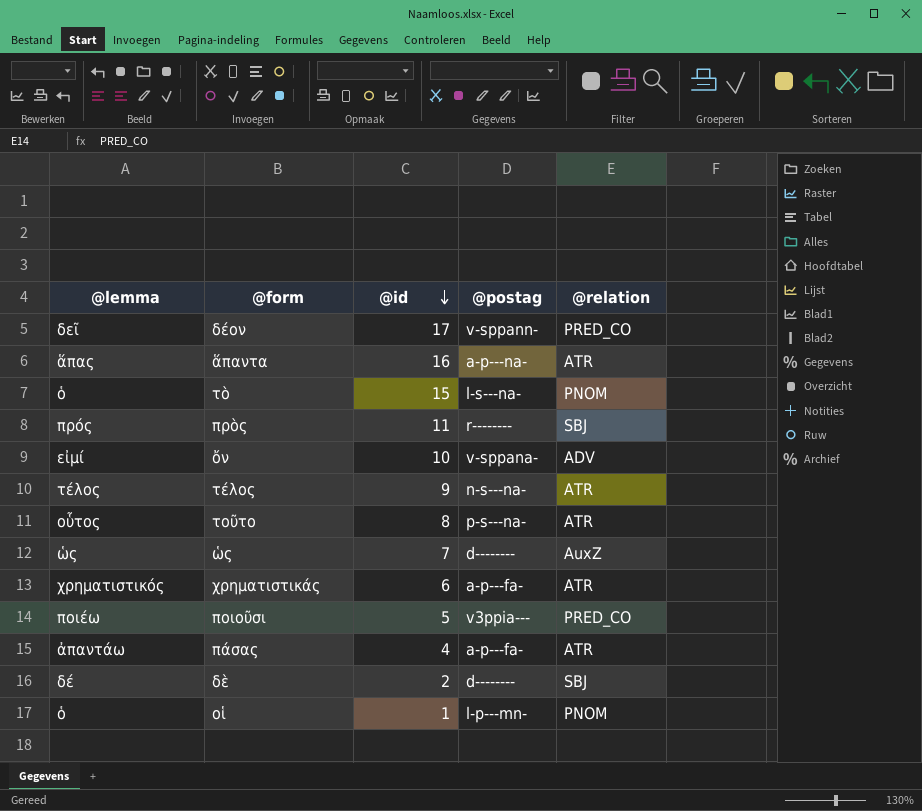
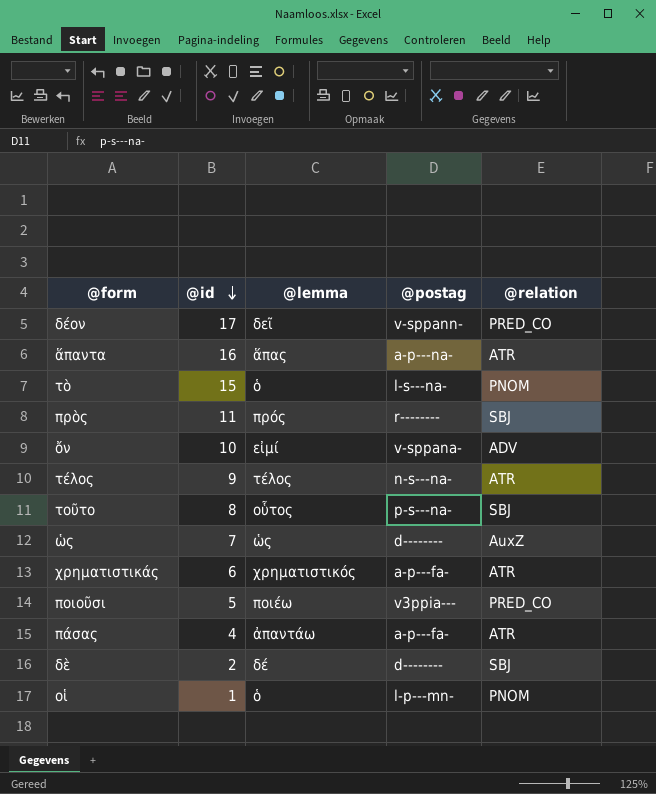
column @lemma | position: 1 -> 3
τοῦτο | @relation: ATR -> SBJ

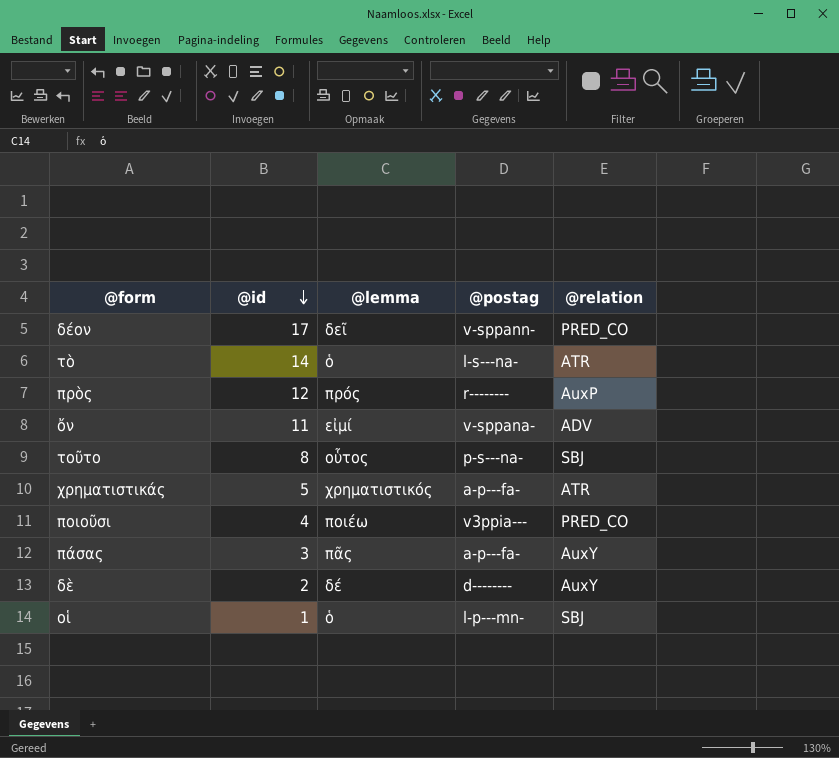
row ἅπαντα: 16 | ἅπας | a-p---na- | ATR -> none
row τέλος: 9 | τέλος | n-s---na- | ATR -> none
row ὡς: 7 | ὡς | d-------- | AuxZ -> none
τὸ | @id: 15 -> 14
τὸ | @relation: PNOM -> ATR
πρὸς | @id: 11 -> 12
πρὸς | @relation: SBJ -> AuxP
ὄν | @id: 10 -> 11
χρηματιστικάς | @id: 6 -> 5
ποιοῦσι | @id: 5 -> 4
πάσας | @id: 4 -> 3
πάσας | @lemma: ἀπαντάω -> πᾶς
πάσας | @relation: ATR -> AuxY
δὲ | @relation: SBJ -> AuxY
οἱ | @relation: PNOM -> SBJ

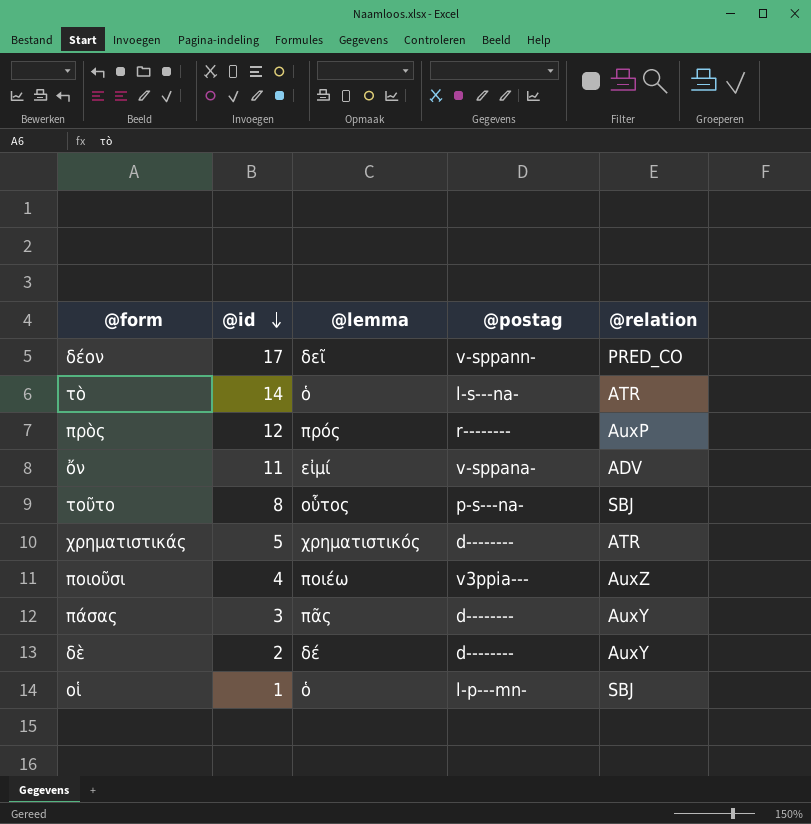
χρηματιστικάς | @postag: a-p---fa- -> d--------
ποιοῦσι | @relation: PRED_CO -> AuxZ
πάσας | @postag: a-p---fa- -> d--------

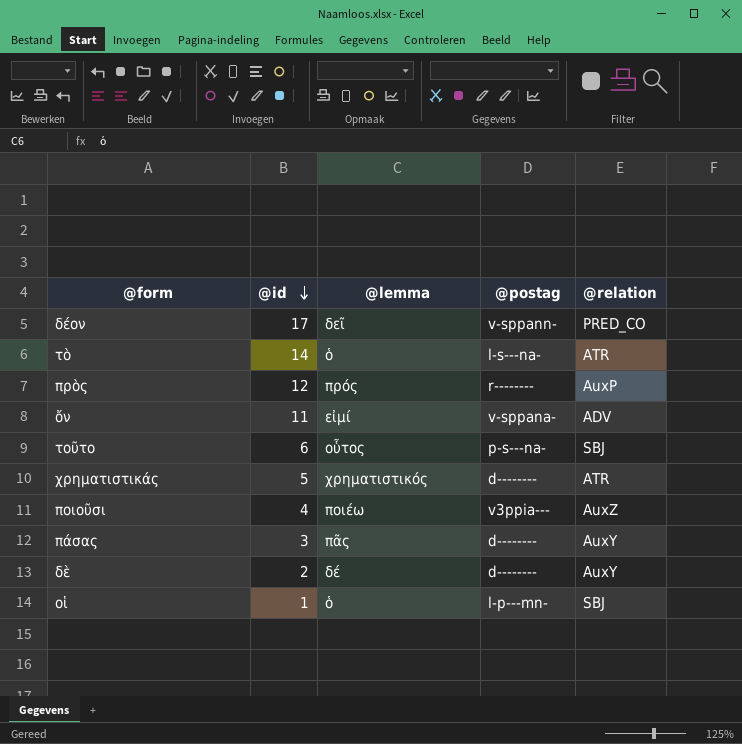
τοῦτο | @id: 8 -> 6

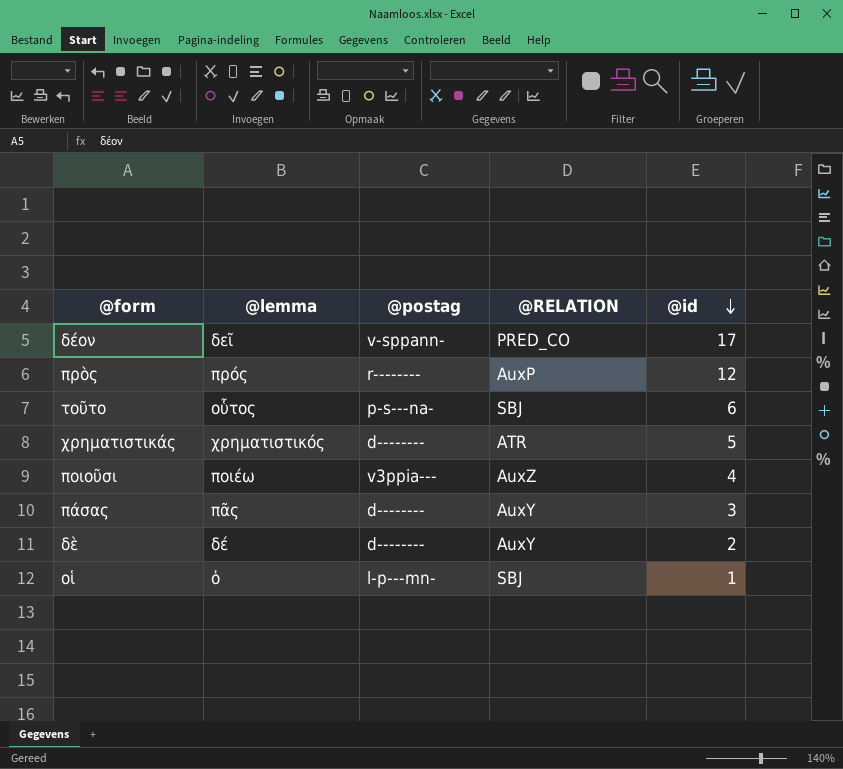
column name: @relation -> @RELATION
column @id | position: 2 -> 5
row τὸ: 14 | ὁ | l-s---na- | ATR -> none
row ὄν: 11 | εἰμί | v-sppana- | ADV -> none

